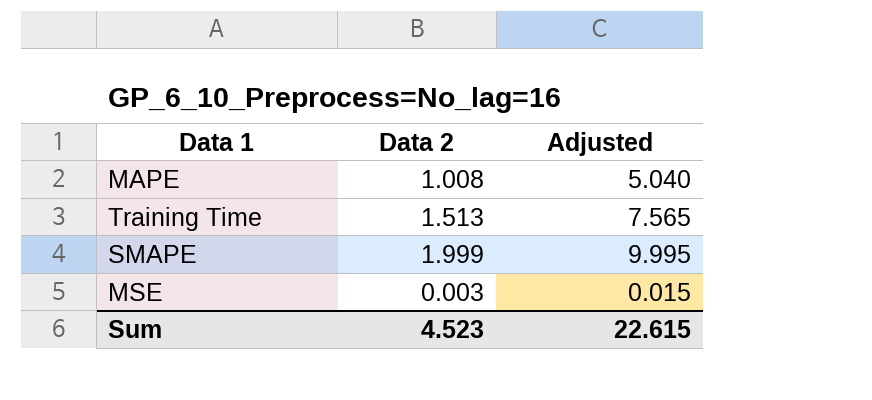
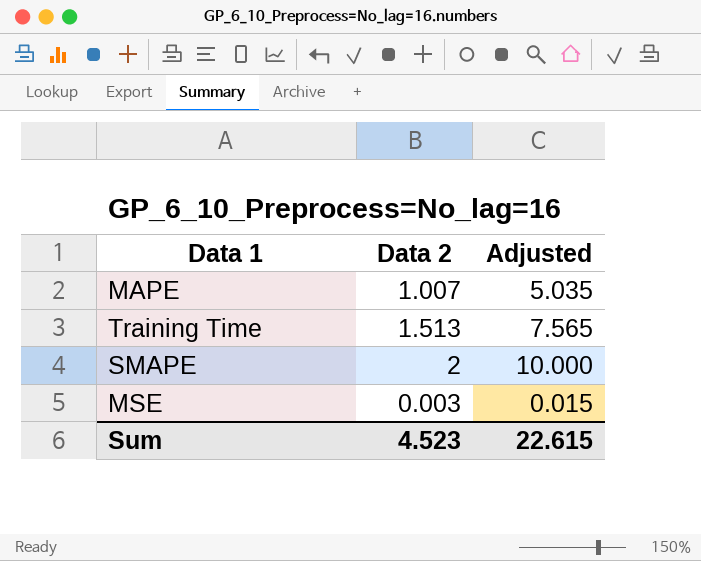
MAPE | Data 2: 1.008 -> 1.007
MAPE | Adjusted: 5.040 -> 5.035
SMAPE | Data 2: 1.999 -> 2
SMAPE | Adjusted: 9.995 -> 10.000

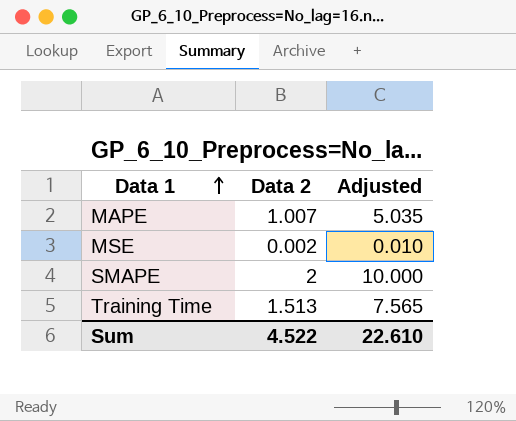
row order: none -> Data 1 ascending
MSE | Data 2: 0.003 -> 0.002
MSE | Adjusted: 0.015 -> 0.010
Sum | Data 2: 4.523 -> 4.522
Sum | Adjusted: 22.615 -> 22.610

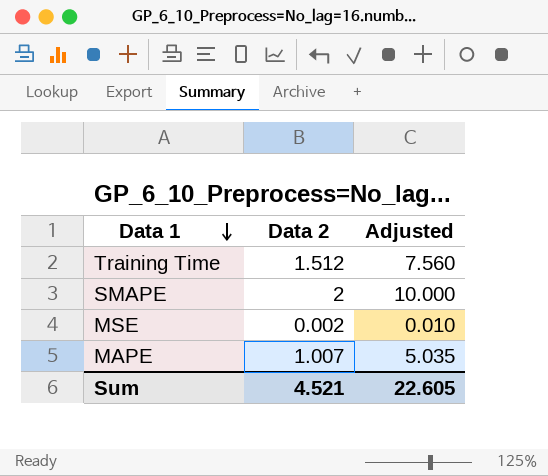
row order: Data 1 ascending -> Data 1 descending
Training Time | Data 2: 1.513 -> 1.512
Training Time | Adjusted: 7.565 -> 7.560
Sum | Data 2: 4.522 -> 4.521
Sum | Adjusted: 22.610 -> 22.605

